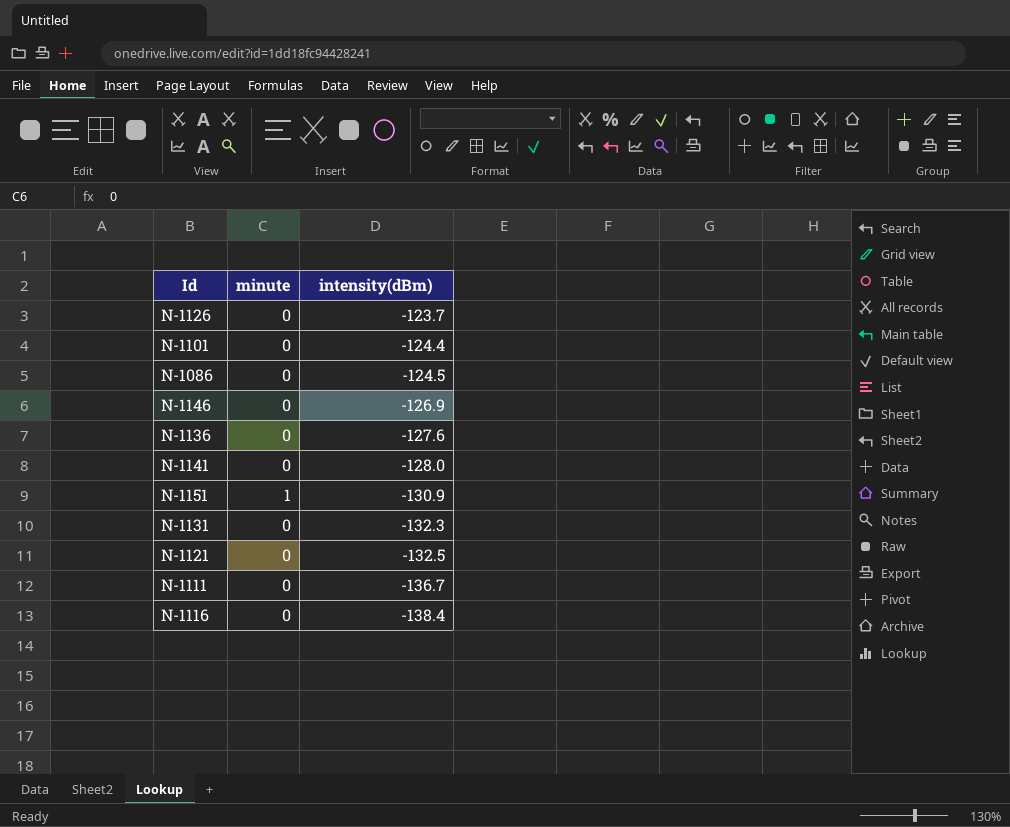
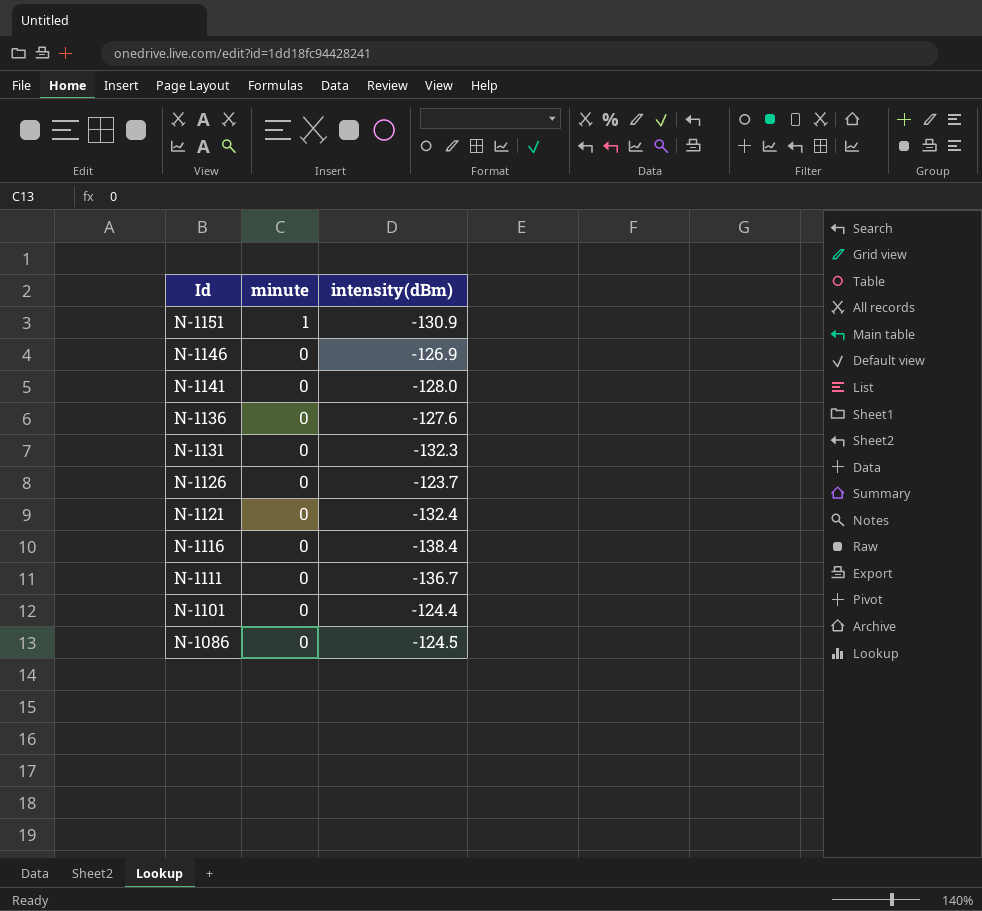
row order: intensity(dBm) descending -> Id descending
N-1121 | intensity(dBm): -132.5 -> -132.4

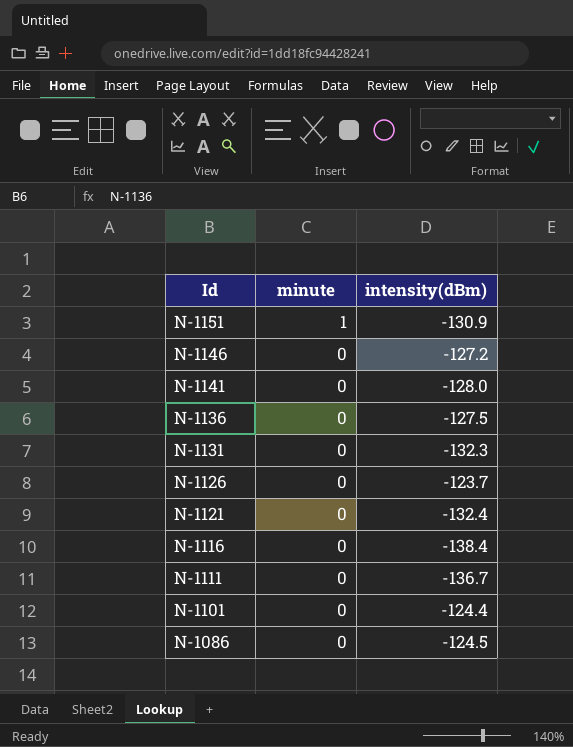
N-1146 | intensity(dBm): -126.9 -> -127.2
N-1136 | intensity(dBm): -127.6 -> -127.5

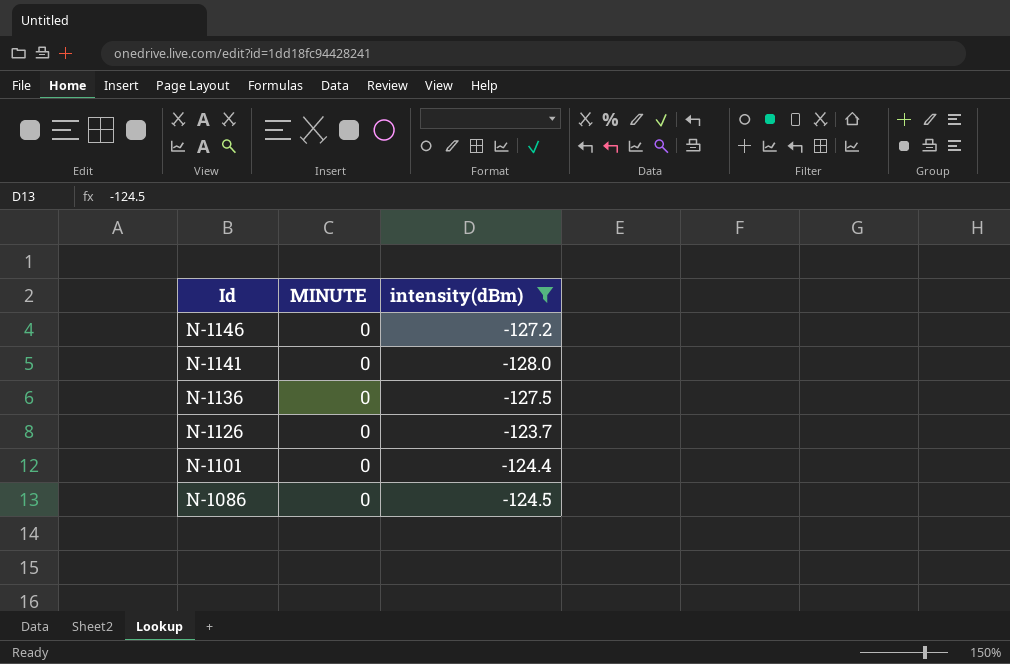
filter: none -> intensity(dBm) >= -128.0
column name: minute -> MINUTE

